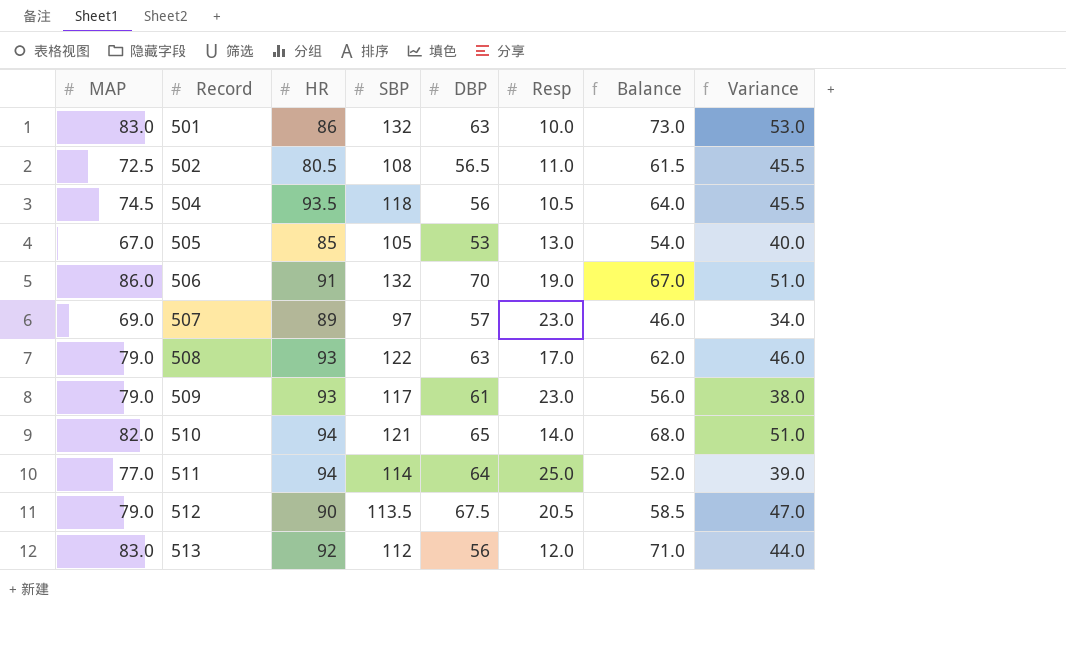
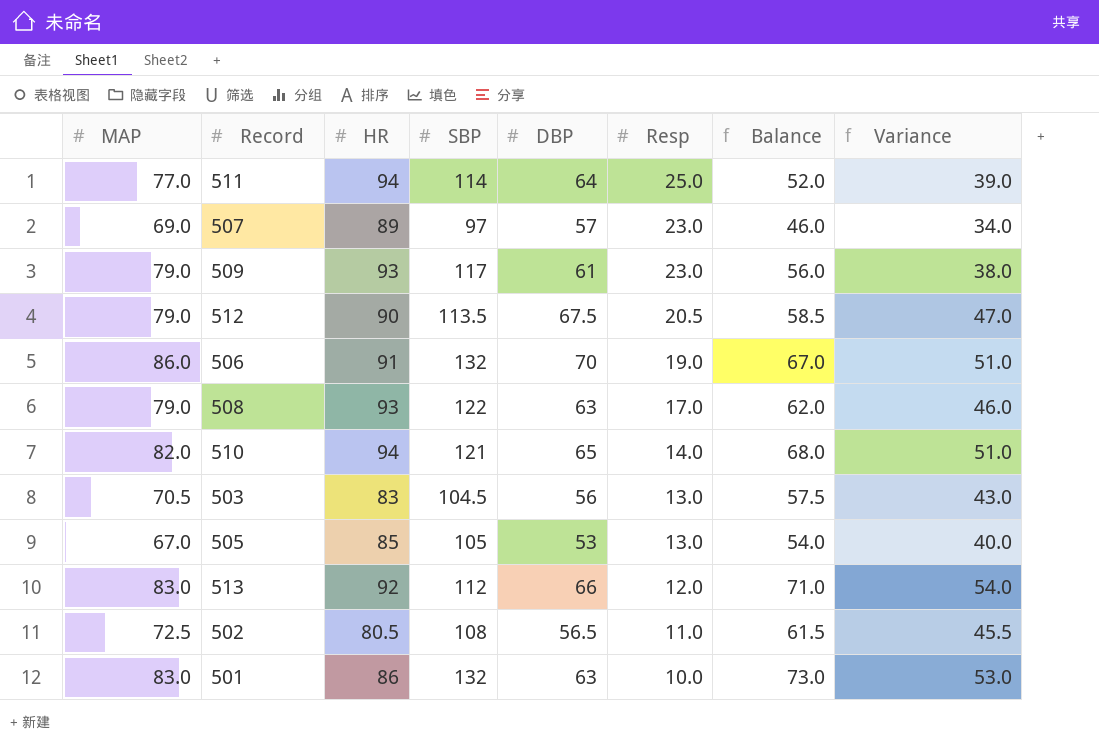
row order: Record ascending -> Resp descending
row 504: 74.5 | 93.5 | 118 | 56 | 10.5 | 64.0 | 45.5 -> none
row 503: none -> 70.5 | 83 | 104.5 | 56 | 13.0 | 57.5 | 43.0
513 | DBP: 56 -> 66
513 | Variance: 44.0 -> 54.0

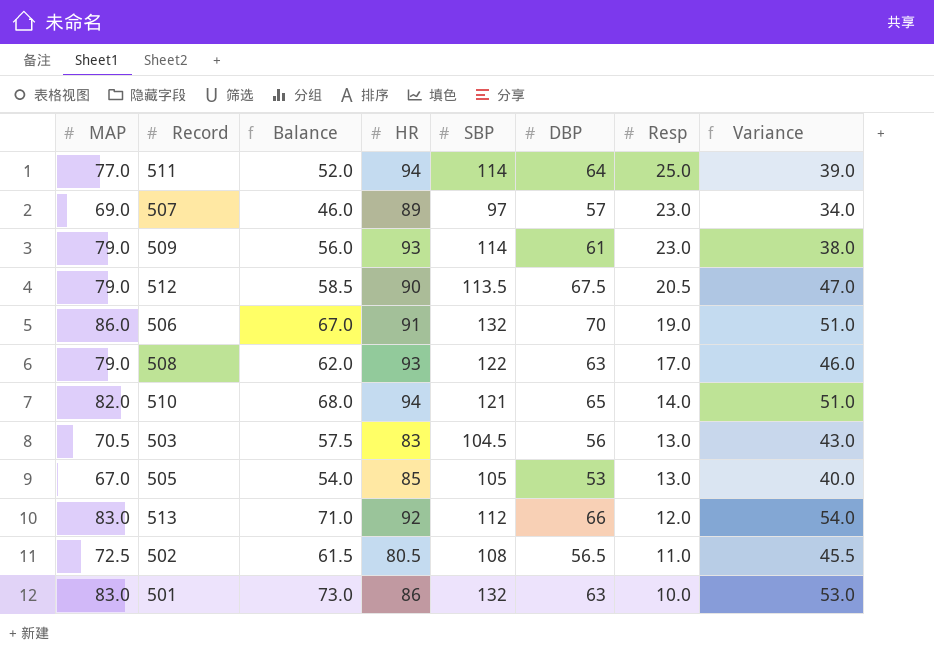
column Balance | position: 7 -> 3
509 | SBP: 117 -> 114

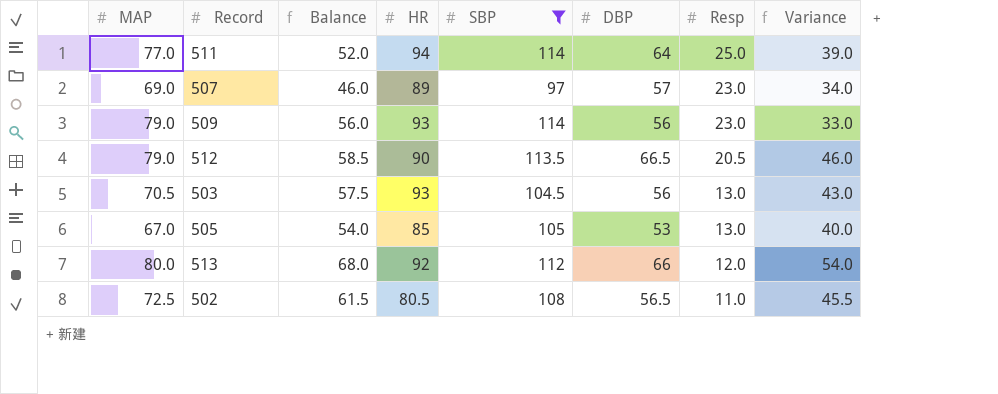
filter: none -> SBP <= 114
509 | DBP: 61 -> 56
509 | Variance: 38.0 -> 33.0
512 | DBP: 67.5 -> 66.5
512 | Variance: 47.0 -> 46.0
503 | HR: 83 -> 93
513 | MAP: 83.0 -> 80.0
513 | Balance: 71.0 -> 68.0

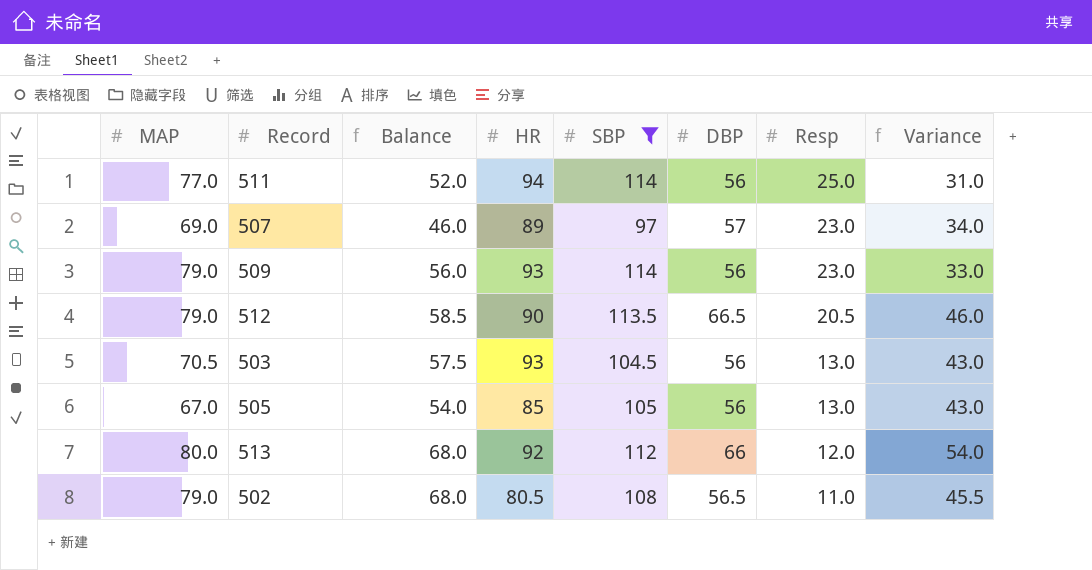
511 | DBP: 64 -> 56
511 | Variance: 39.0 -> 31.0
505 | DBP: 53 -> 56
505 | Variance: 40.0 -> 43.0
502 | MAP: 72.5 -> 79.0
502 | Balance: 61.5 -> 68.0

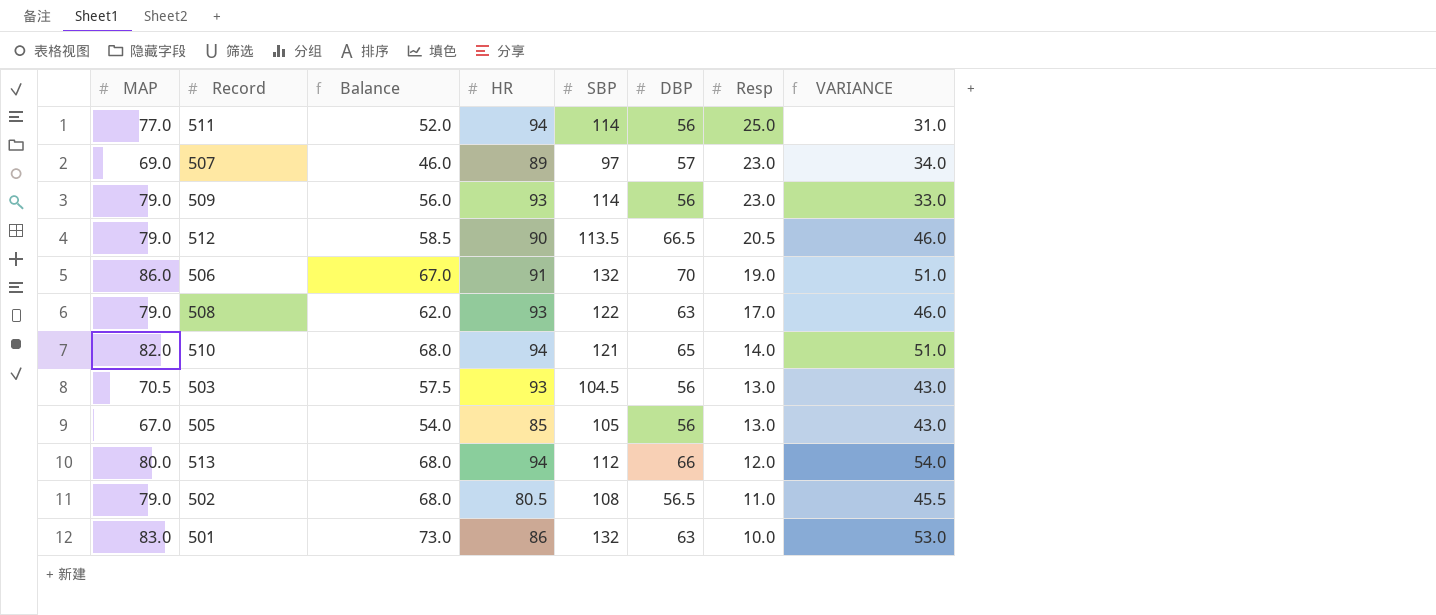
filter: SBP <= 114 -> none
column name: Variance -> VARIANCE
513 | HR: 92 -> 94

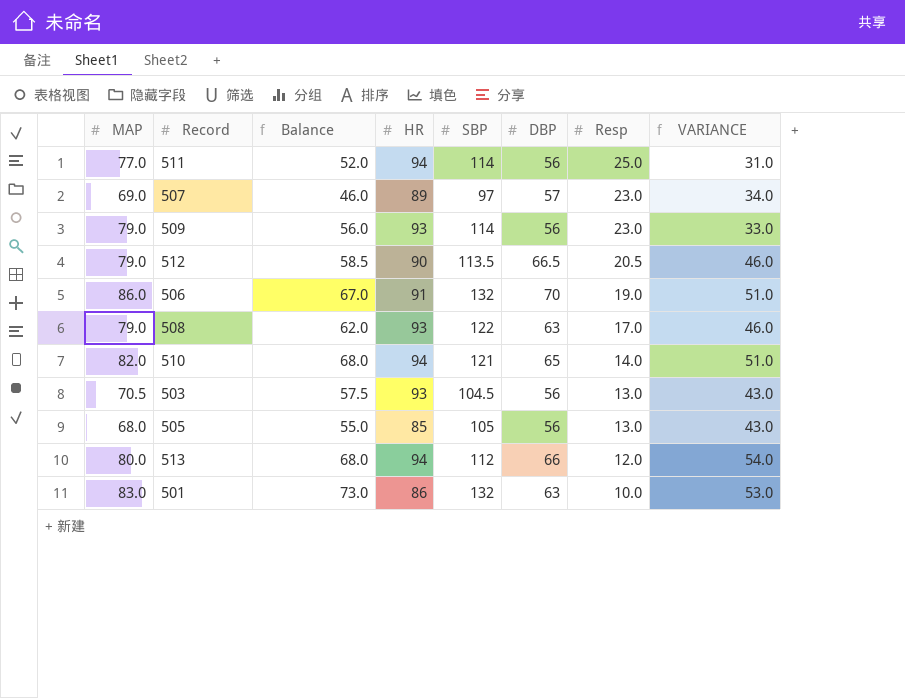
row 502: 79.0 | 68.0 | 80.5 | 108 | 56.5 | 11.0 | 45.5 -> none
505 | MAP: 67.0 -> 68.0
505 | Balance: 54.0 -> 55.0

